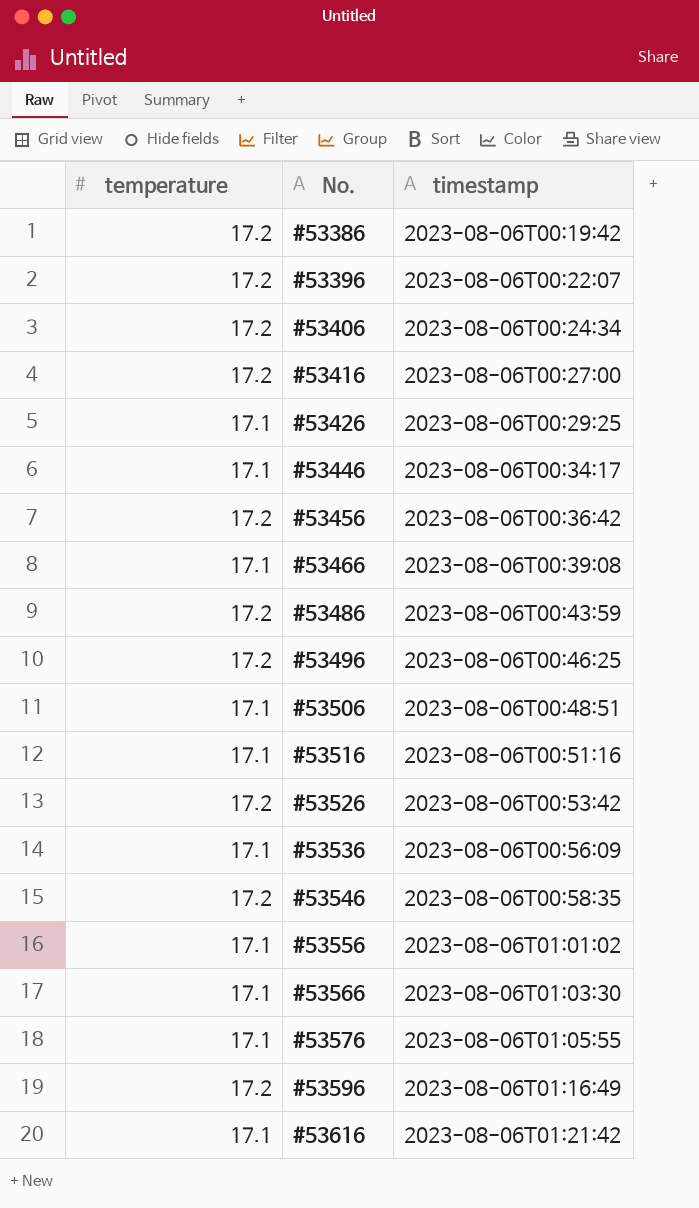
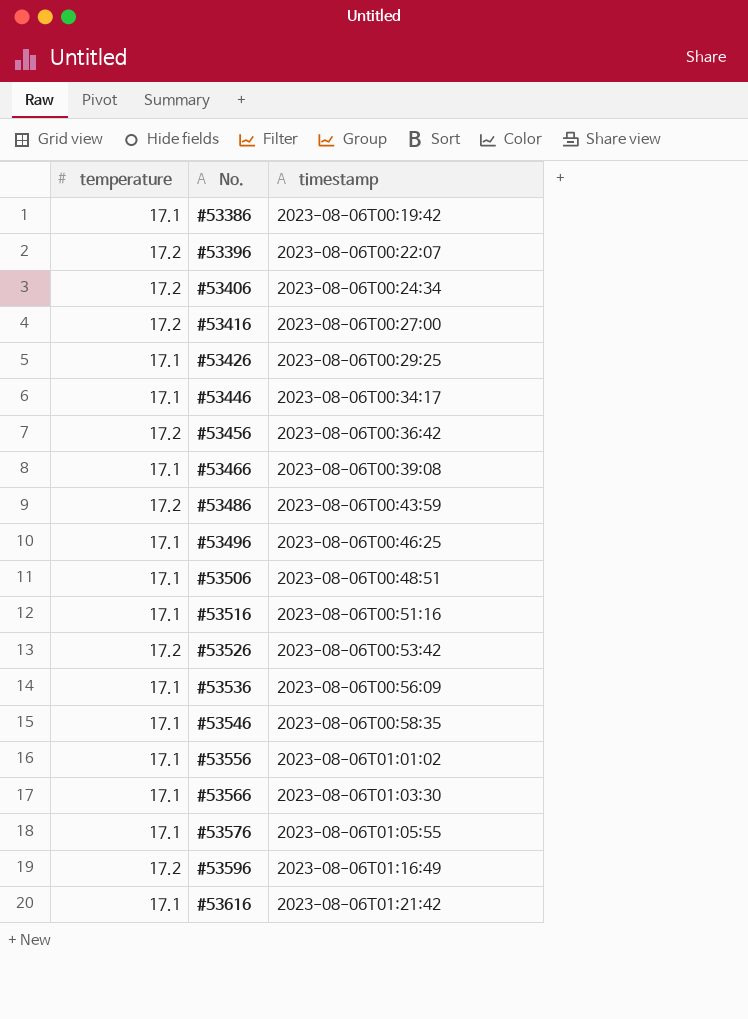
#53386 | temperature: 17.2 -> 17.1
#53496 | temperature: 17.2 -> 17.1
#53546 | temperature: 17.2 -> 17.1

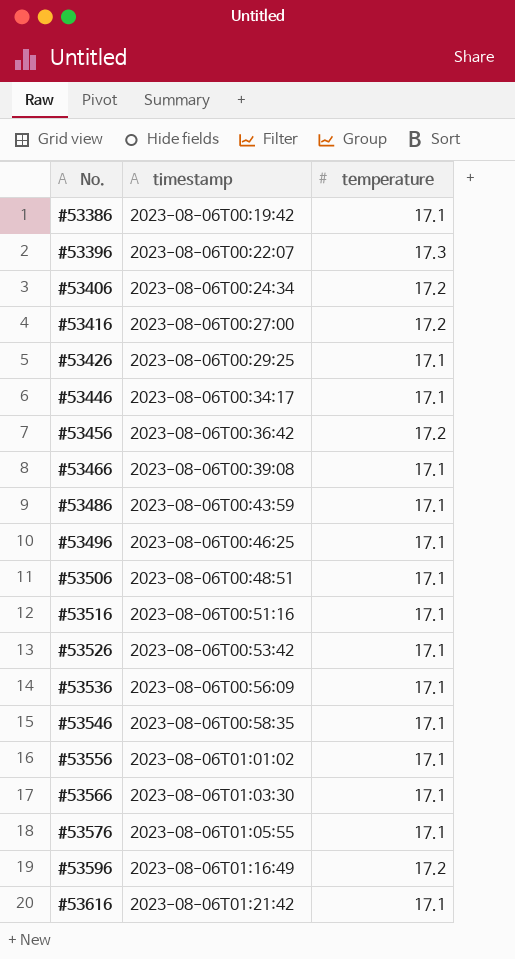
column temperature | position: 1 -> 3
#53396 | temperature: 17.2 -> 17.3
#53486 | temperature: 17.2 -> 17.1
#53526 | temperature: 17.2 -> 17.1

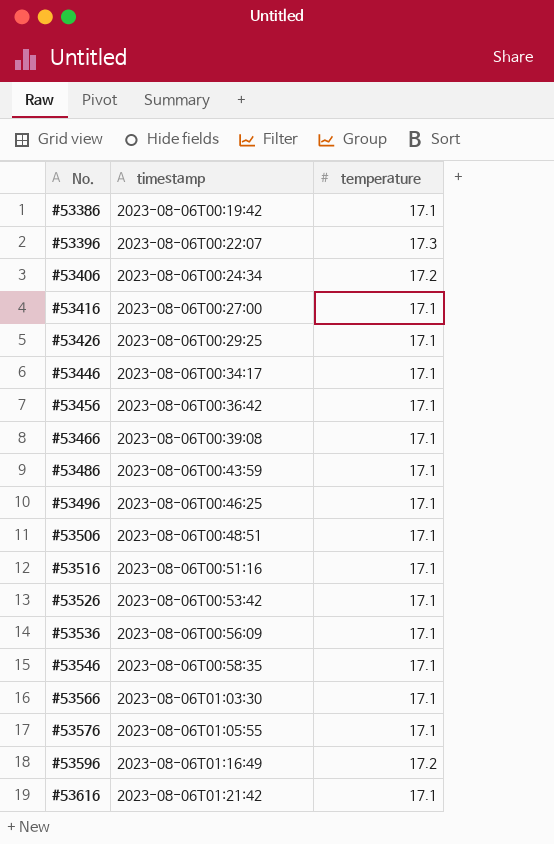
row #53556: 2023-08-06T01:01:02 | 17.1 -> none
#53416 | temperature: 17.2 -> 17.1
#53456 | temperature: 17.2 -> 17.1

